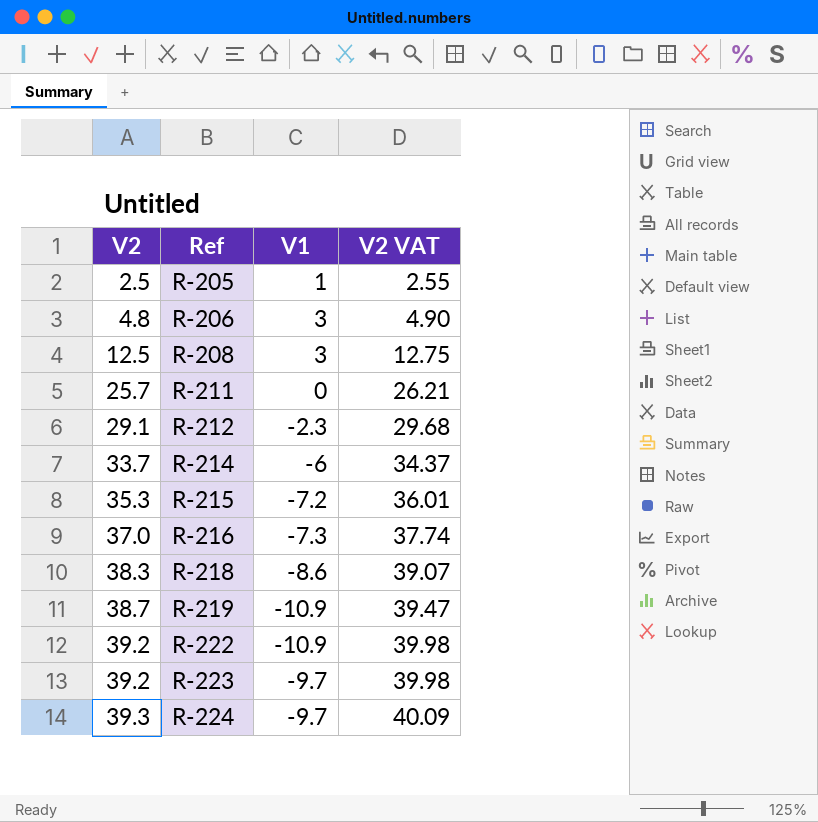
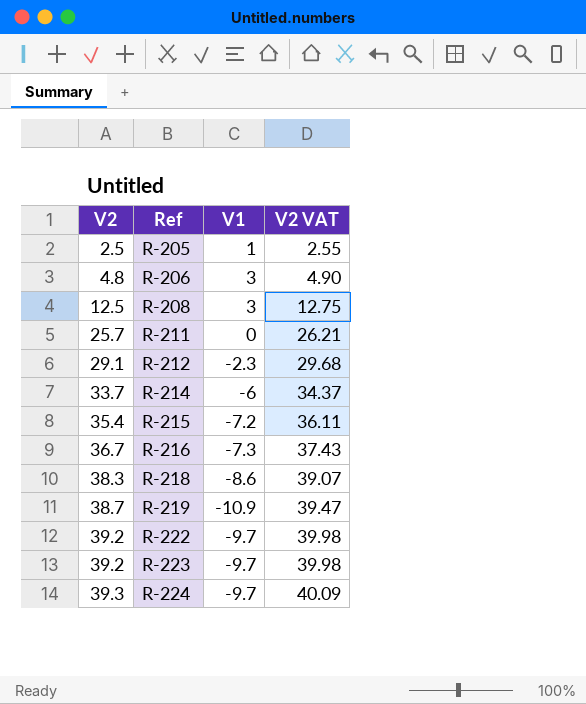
R-215 | V2: 35.3 -> 35.4
R-215 | V2 VAT: 36.01 -> 36.11
R-216 | V2: 37.0 -> 36.7
R-216 | V2 VAT: 37.74 -> 37.43
R-222 | V1: -10.9 -> -9.7

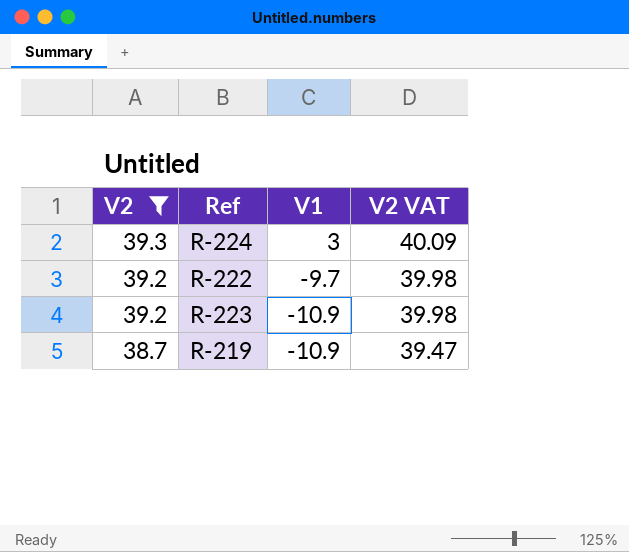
filter: none -> V2 >= 38.7
row order: V2 ascending -> V2 descending
R-224 | V1: -9.7 -> 3
R-223 | V1: -9.7 -> -10.9

